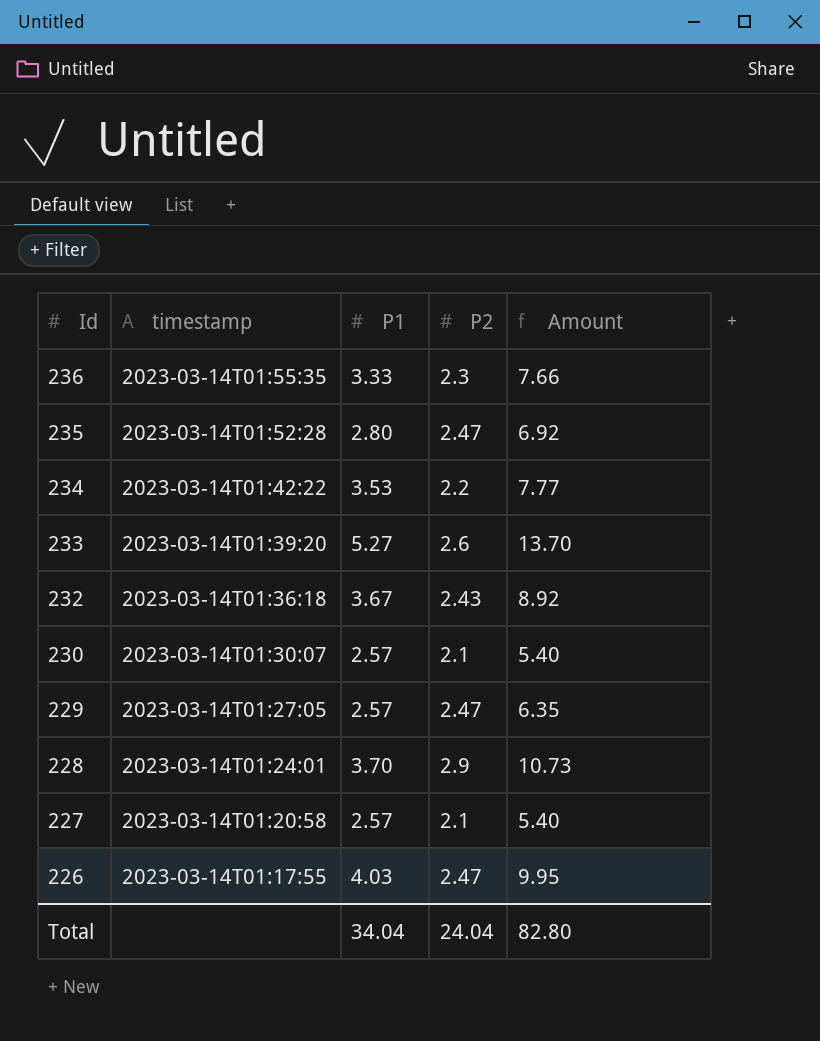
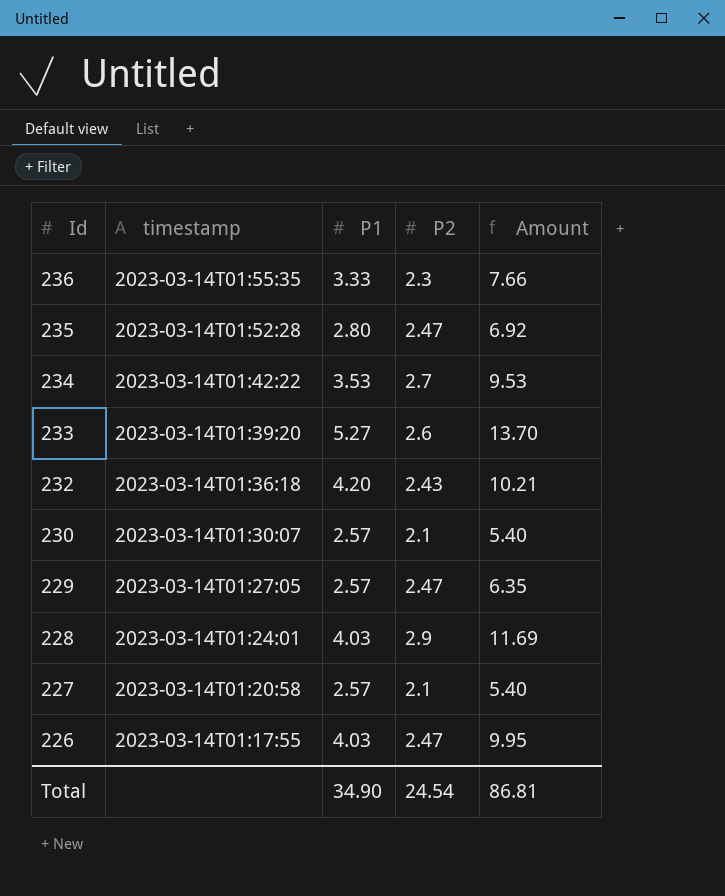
234 | P2: 2.2 -> 2.7
234 | Amount: 7.77 -> 9.53
232 | P1: 3.67 -> 4.20
232 | Amount: 8.92 -> 10.21
228 | P1: 3.70 -> 4.03
228 | Amount: 10.73 -> 11.69
Total | P1: 34.04 -> 34.90
Total | P2: 24.04 -> 24.54
Total | Amount: 82.80 -> 86.81

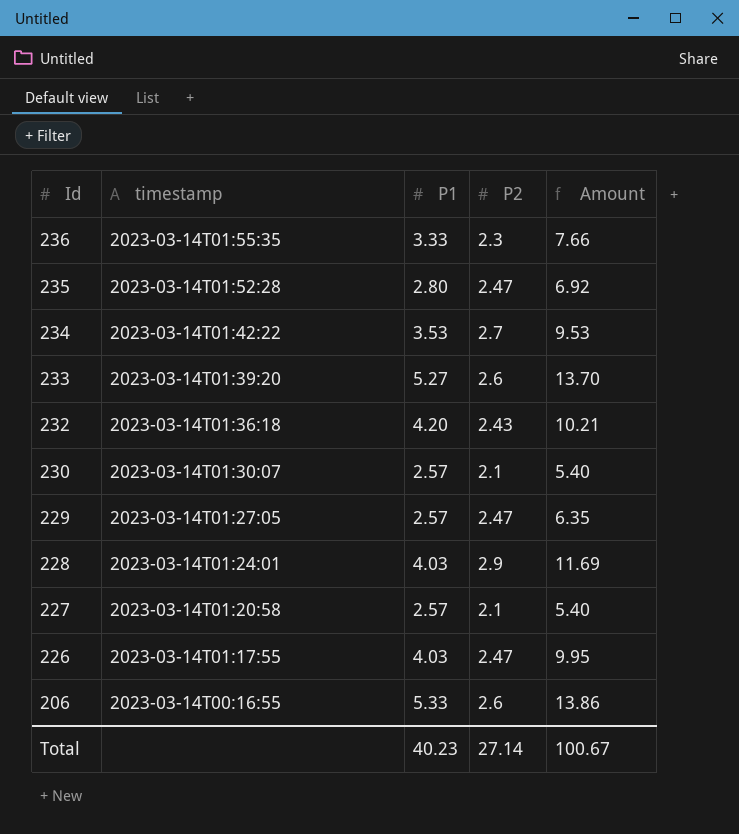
row 206: none -> 2023-03-14T00:16:55 | 5.33 | 2.6 | 13.86
Total | P1: 34.90 -> 40.23
Total | P2: 24.54 -> 27.14
Total | Amount: 86.81 -> 100.67

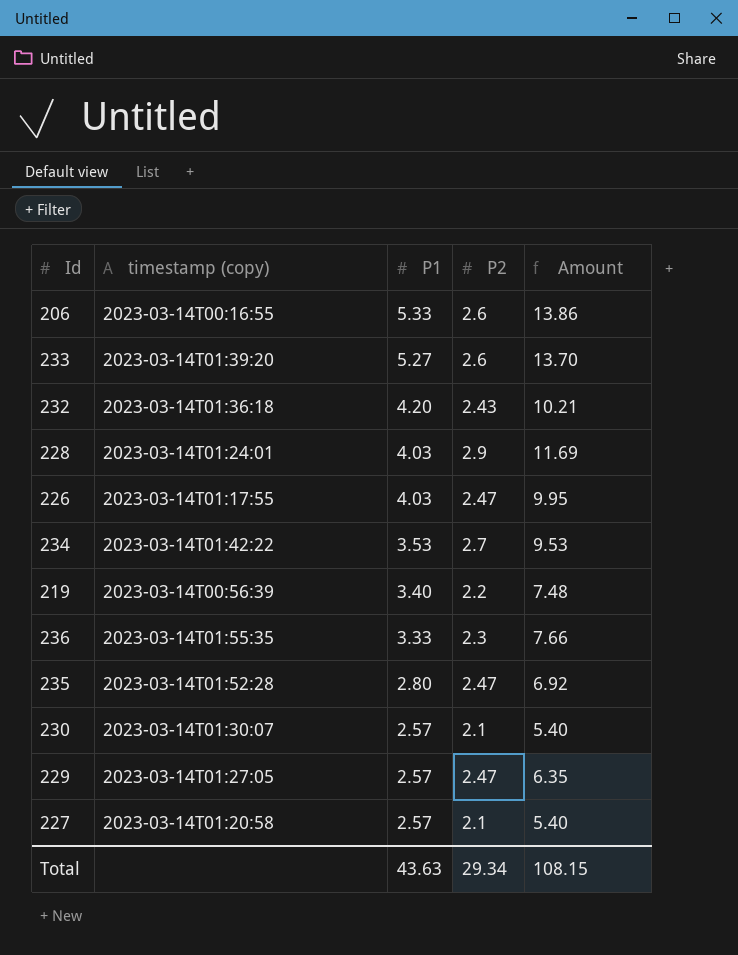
row order: Id descending -> P1 descending
column name: timestamp -> timestamp (copy)
row 219: none -> 2023-03-14T00:56:39 | 3.40 | 2.2 | 7.48
Total | P1: 40.23 -> 43.63
Total | P2: 27.14 -> 29.34
Total | Amount: 100.67 -> 108.15

